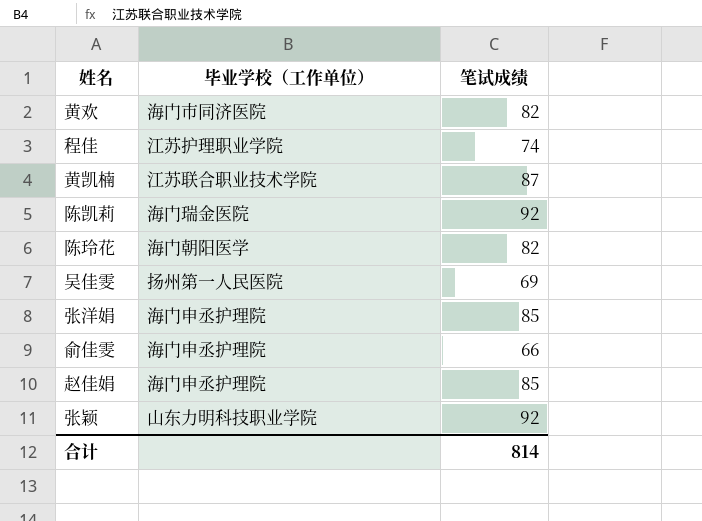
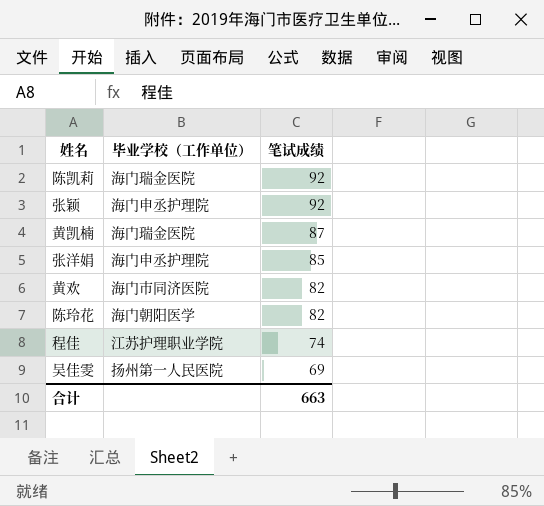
row order: none -> 笔试成绩 descending
row 俞佳雯: 海门申丞护理院 | 66 -> none
row 赵佳娟: 海门申丞护理院 | 85 -> none
张颖 | 毕业学校（工作单位）: 山东力明科技职业学院 -> 海门申丞护理院
黄凯楠 | 毕业学校（工作单位）: 江苏联合职业技术学院 -> 海门瑞金医院
合计 | 笔试成绩: 814 -> 663

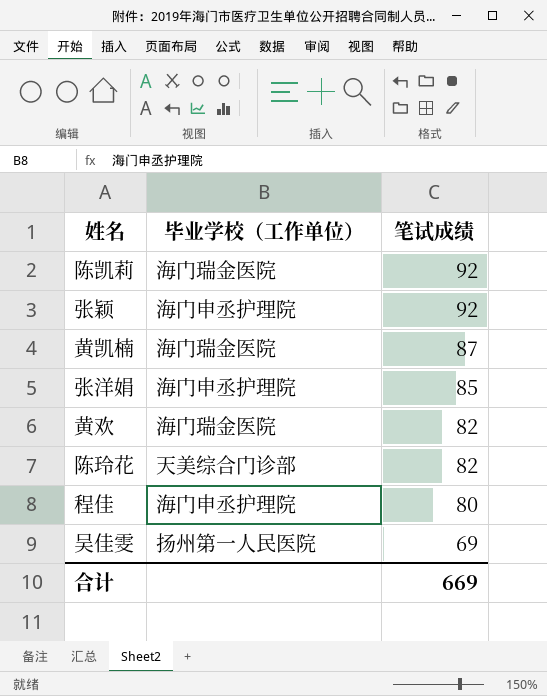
黄欢 | 毕业学校（工作单位）: 海门市同济医院 -> 海门瑞金医院
陈玲花 | 毕业学校（工作单位）: 海门朝阳医学 -> 天美综合门诊部
程佳 | 毕业学校（工作单位）: 江苏护理职业学院 -> 海门申丞护理院
程佳 | 笔试成绩: 74 -> 80
合计 | 笔试成绩: 663 -> 669

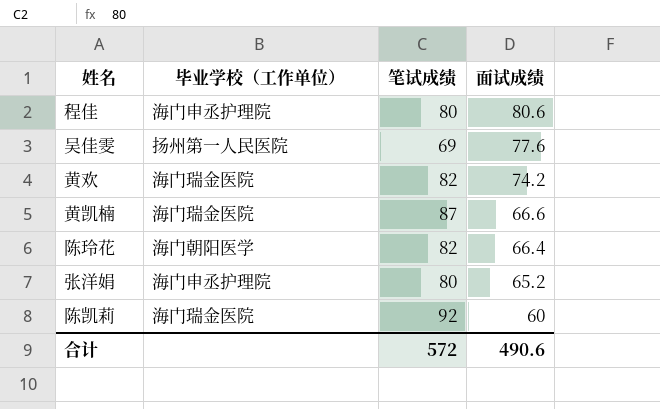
row order: 笔试成绩 descending -> 面试成绩 descending
column 面试成绩 | position: none -> 4
row 张颖: 海门申丞护理院 | 92 -> none
陈玲花 | 毕业学校（工作单位）: 天美综合门诊部 -> 海门朝阳医学
张洋娟 | 笔试成绩: 85 -> 80
合计 | 笔试成绩: 669 -> 572

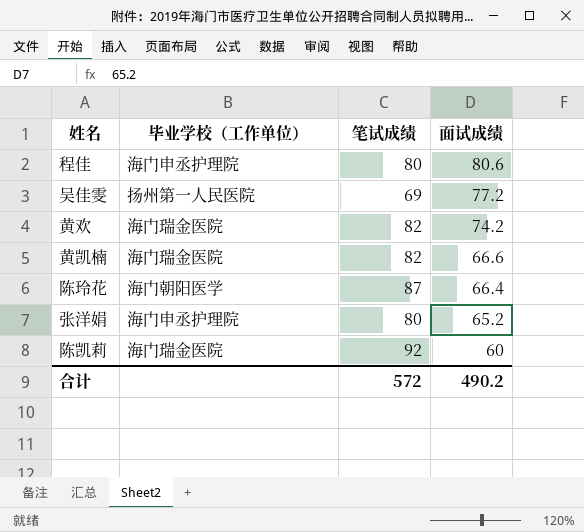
吴佳雯 | 面试成绩: 77.6 -> 77.2
黄凯楠 | 笔试成绩: 87 -> 82
陈玲花 | 笔试成绩: 82 -> 87
合计 | 面试成绩: 490.6 -> 490.2

